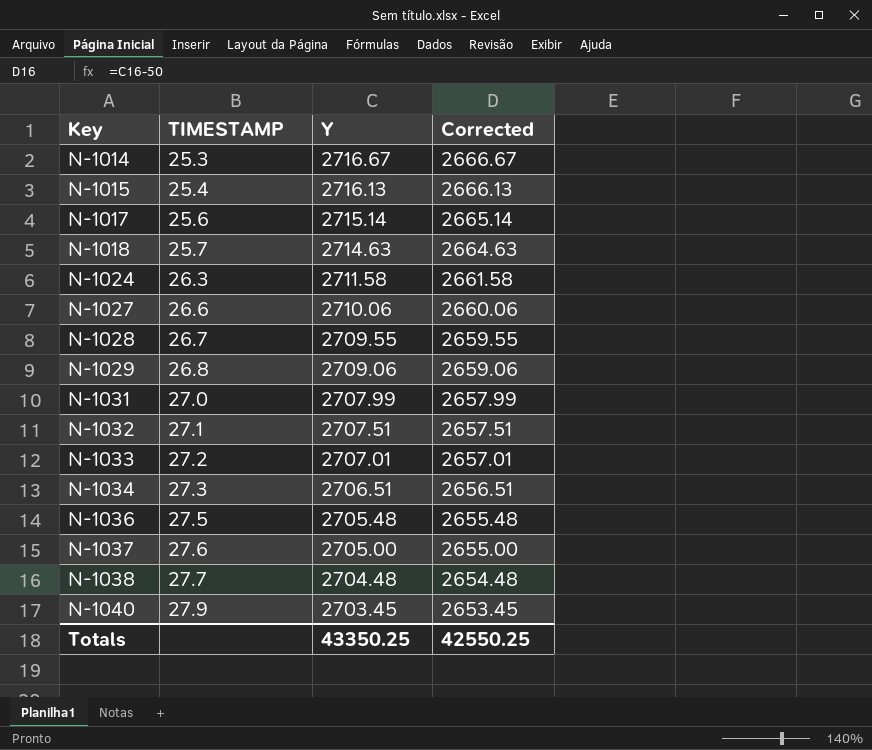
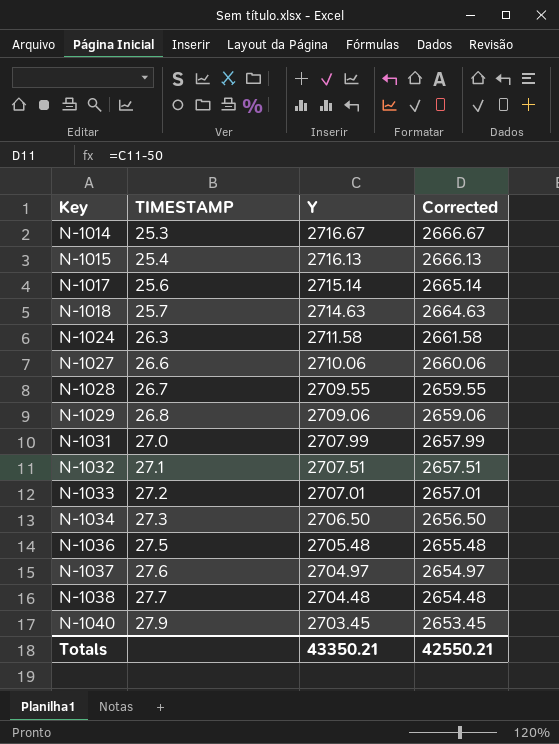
N-1034 | Y: 2706.51 -> 2706.50
N-1034 | Corrected: 2656.51 -> 2656.50
N-1037 | Y: 2705.00 -> 2704.97
N-1037 | Corrected: 2655.00 -> 2654.97
Totals | Y: 43350.25 -> 43350.21
Totals | Corrected: 42550.25 -> 42550.21

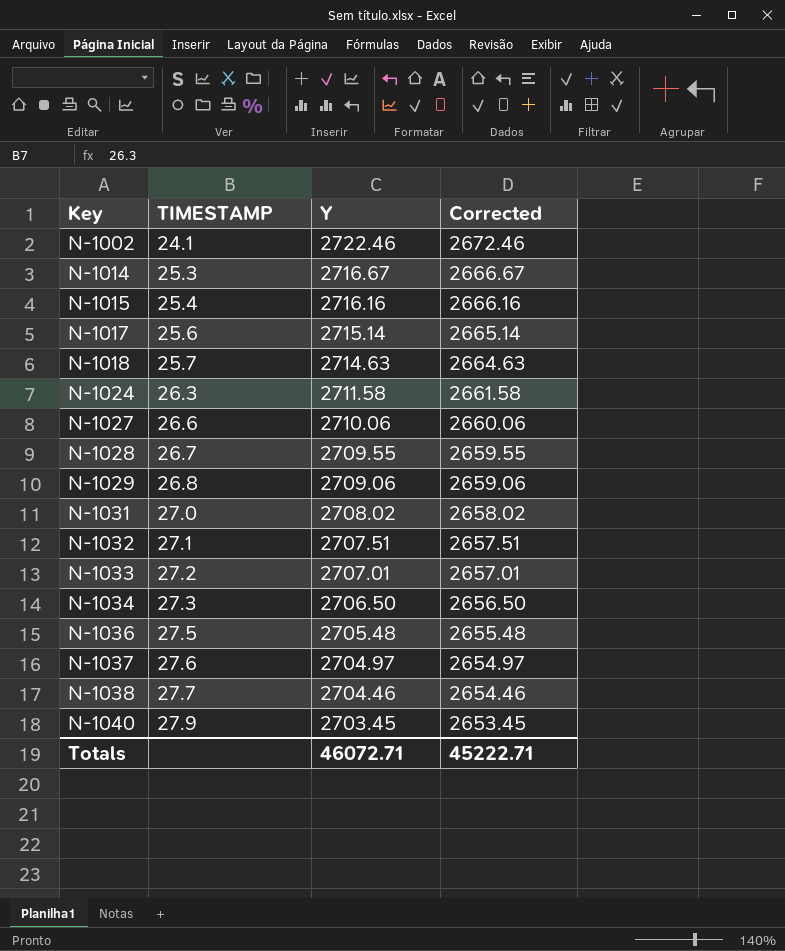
row N-1002: none -> 24.1 | 2722.46 | 2672.46
N-1015 | Y: 2716.13 -> 2716.16
N-1015 | Corrected: 2666.13 -> 2666.16
N-1031 | Y: 2707.99 -> 2708.02
N-1031 | Corrected: 2657.99 -> 2658.02
N-1038 | Y: 2704.48 -> 2704.46
N-1038 | Corrected: 2654.48 -> 2654.46
Totals | Y: 43350.21 -> 46072.71
Totals | Corrected: 42550.21 -> 45222.71

